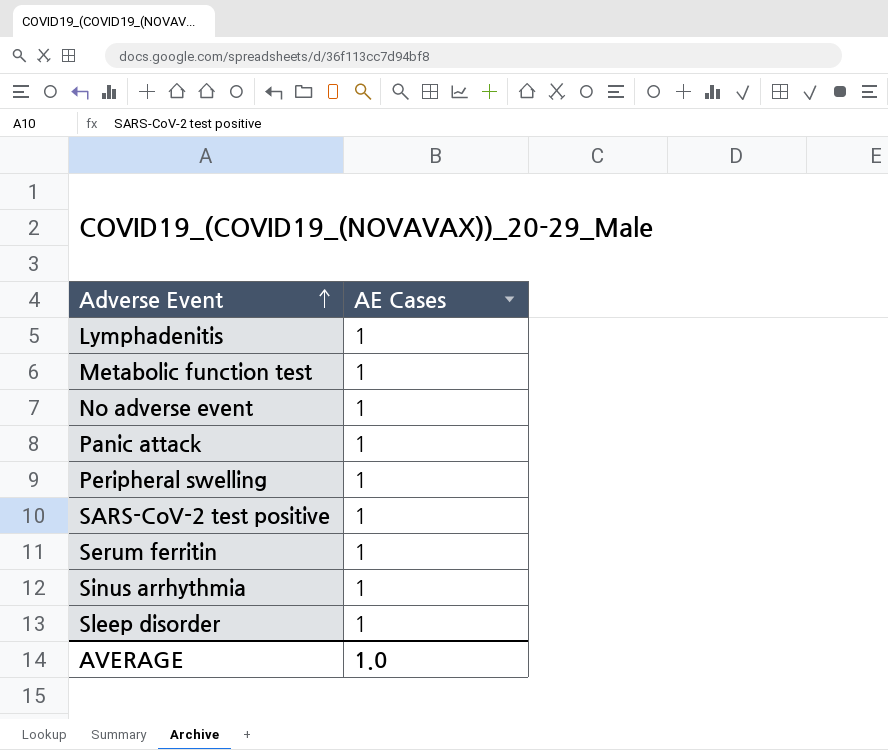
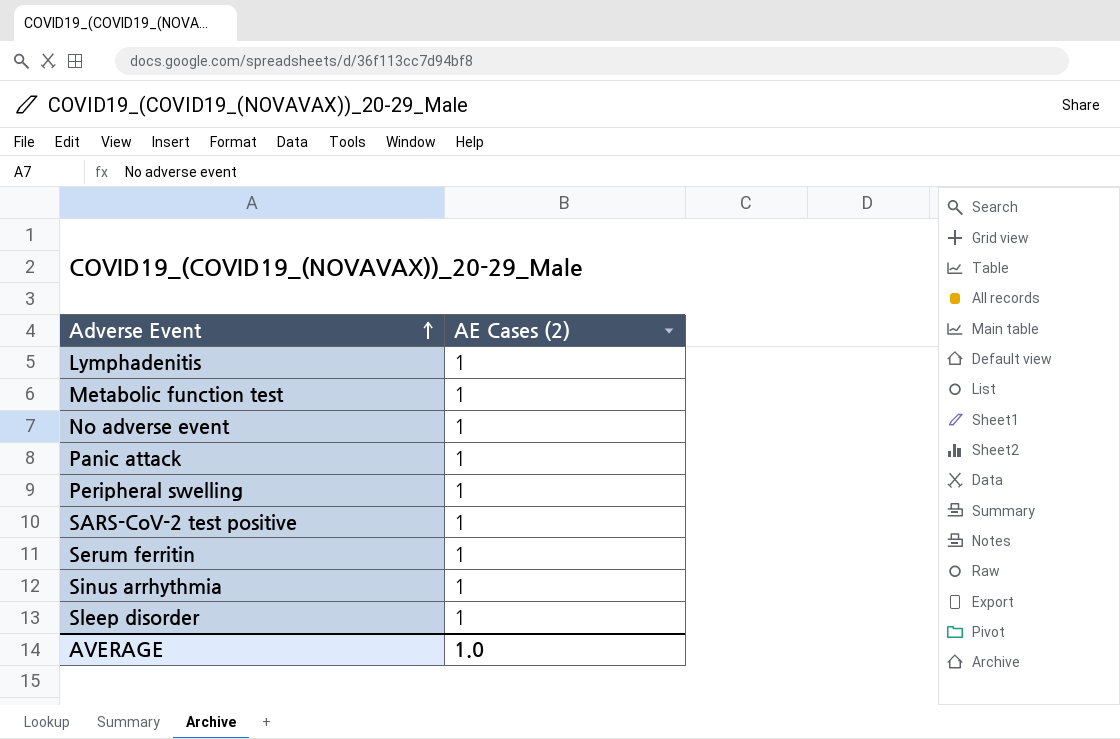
column name: AE Cases -> AE Cases (2)

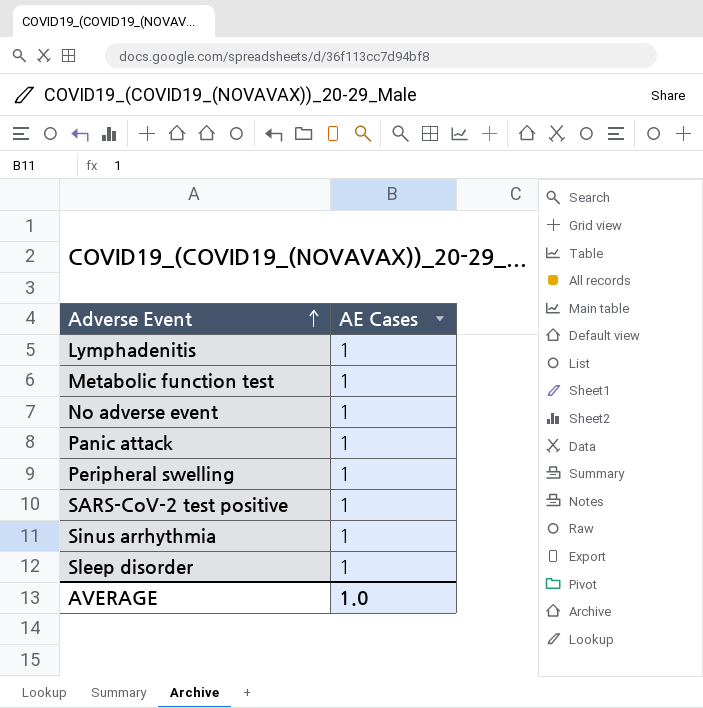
column name: AE Cases (2) -> AE Cases
row Serum ferritin: 1 -> none

